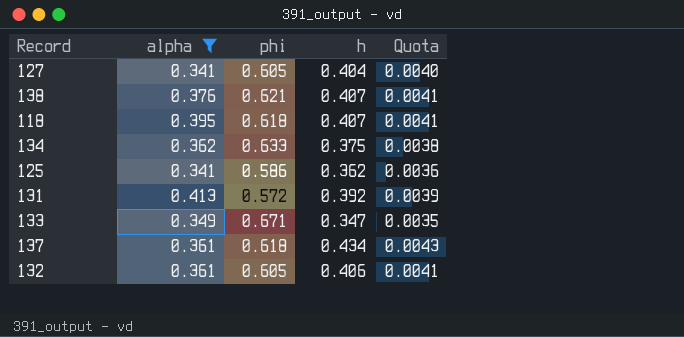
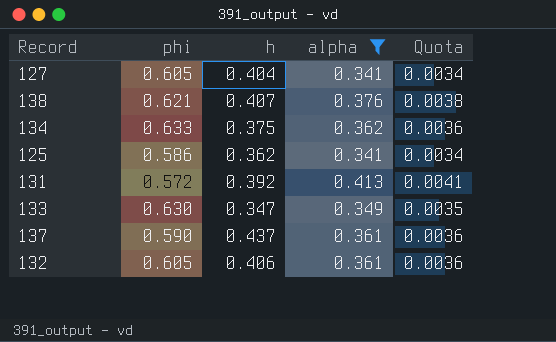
column alpha | position: 2 -> 4
column Quota | formula: [h] * 0.01 -> [alpha] * 0.01
row 118: 0.395 | 0.618 | 0.407 | 0.0041 -> none
133 | phi: 0.671 -> 0.630
137 | phi: 0.618 -> 0.590
137 | h: 0.434 -> 0.437

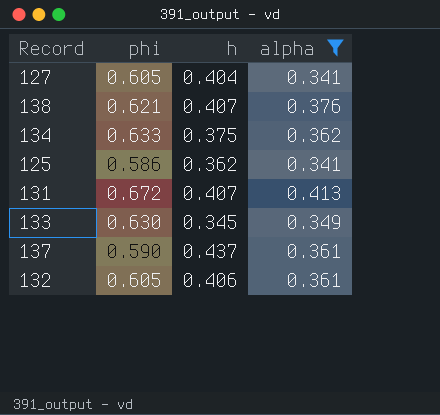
column Quota | formula: [alpha] * 0.01 -> none
131 | phi: 0.572 -> 0.672
131 | h: 0.392 -> 0.407
133 | h: 0.347 -> 0.345

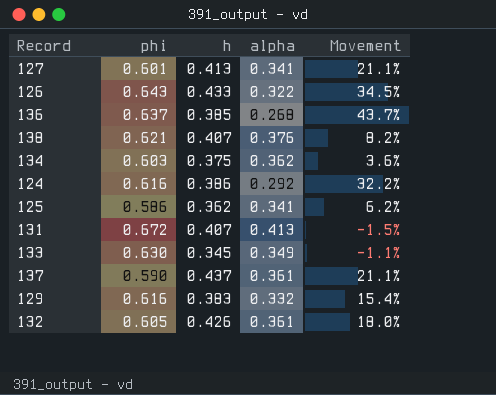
filter: alpha >= 0.341 -> none
column Movement | formula: none -> ([h] - [alpha]) / [alpha]
127 | phi: 0.605 -> 0.601
127 | h: 0.404 -> 0.413
134 | phi: 0.633 -> 0.603
132 | h: 0.406 -> 0.426

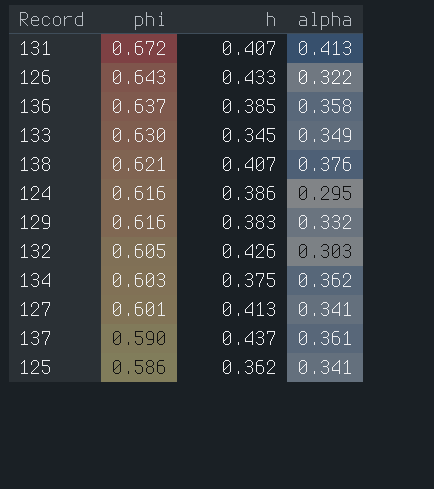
row order: none -> phi descending
column Movement | formula: ([h] - [alpha]) / [alpha] -> none
136 | alpha: 0.268 -> 0.358
124 | alpha: 0.292 -> 0.295
132 | alpha: 0.361 -> 0.303

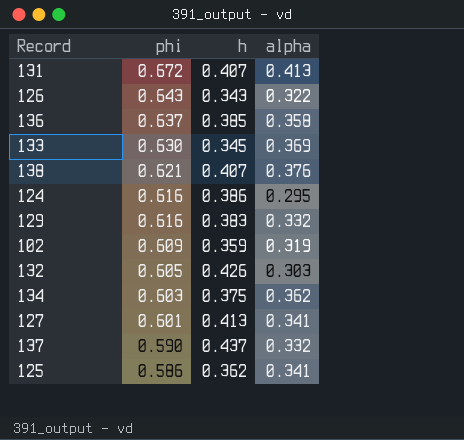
126 | h: 0.433 -> 0.343
133 | alpha: 0.349 -> 0.369
row 102: none -> 0.609 | 0.359 | 0.319
137 | alpha: 0.361 -> 0.332

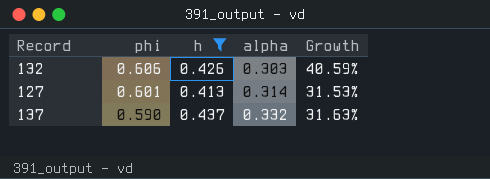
filter: none -> h >= 0.413
column Growth | formula: none -> ([h] - [alpha]) / [alpha]
132 | phi: 0.605 -> 0.606
127 | alpha: 0.341 -> 0.314

